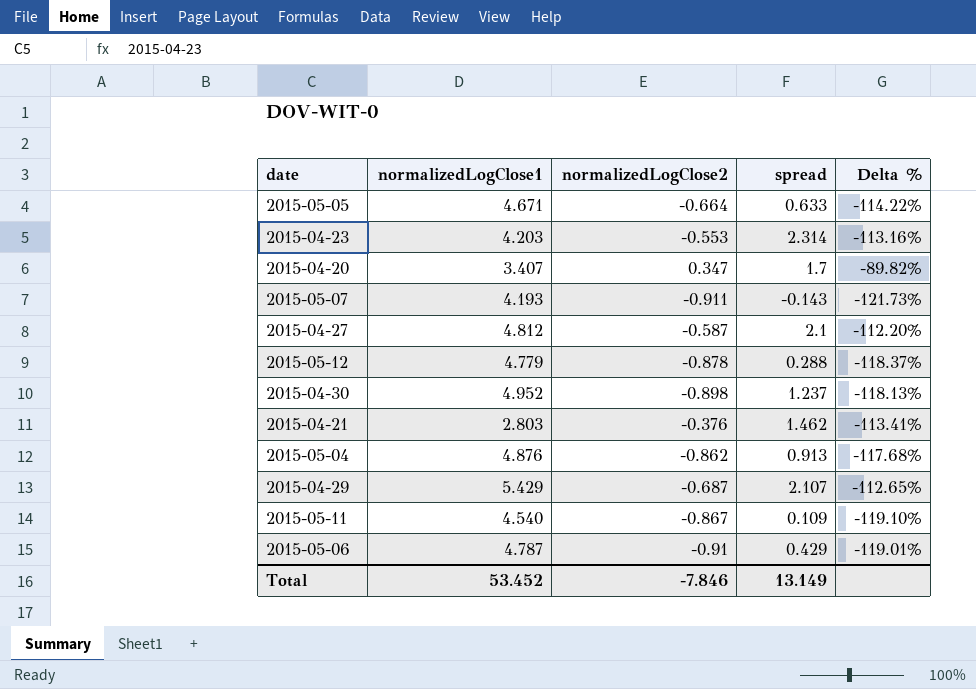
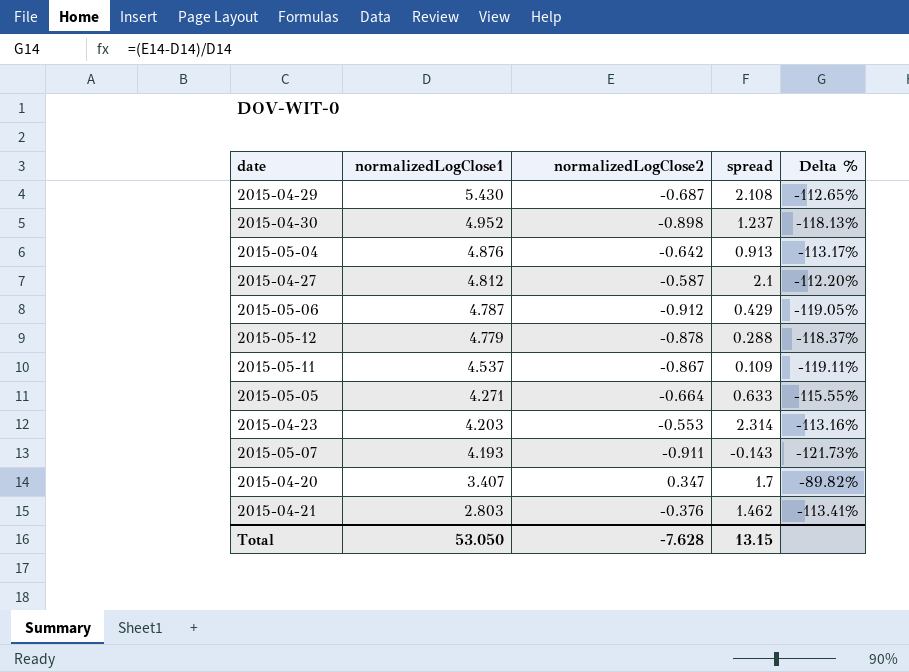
row order: none -> normalizedLogClose1 descending
2015-04-29 | normalizedLogClose1: 5.429 -> 5.430
2015-04-29 | spread: 2.107 -> 2.108
2015-05-04 | normalizedLogClose2: -0.862 -> -0.642
2015-05-04 | Delta %: -117.68% -> -113.17%
2015-05-06 | normalizedLogClose2: -0.91 -> -0.912
2015-05-06 | Delta %: -119.01% -> -119.05%
2015-05-11 | normalizedLogClose1: 4.540 -> 4.537
2015-05-11 | Delta %: -119.10% -> -119.11%
2015-05-05 | normalizedLogClose1: 4.671 -> 4.271
2015-05-05 | Delta %: -114.22% -> -115.55%
Total | normalizedLogClose1: 53.452 -> 53.050
Total | normalizedLogClose2: -7.846 -> -7.628
Total | spread: 13.149 -> 13.15

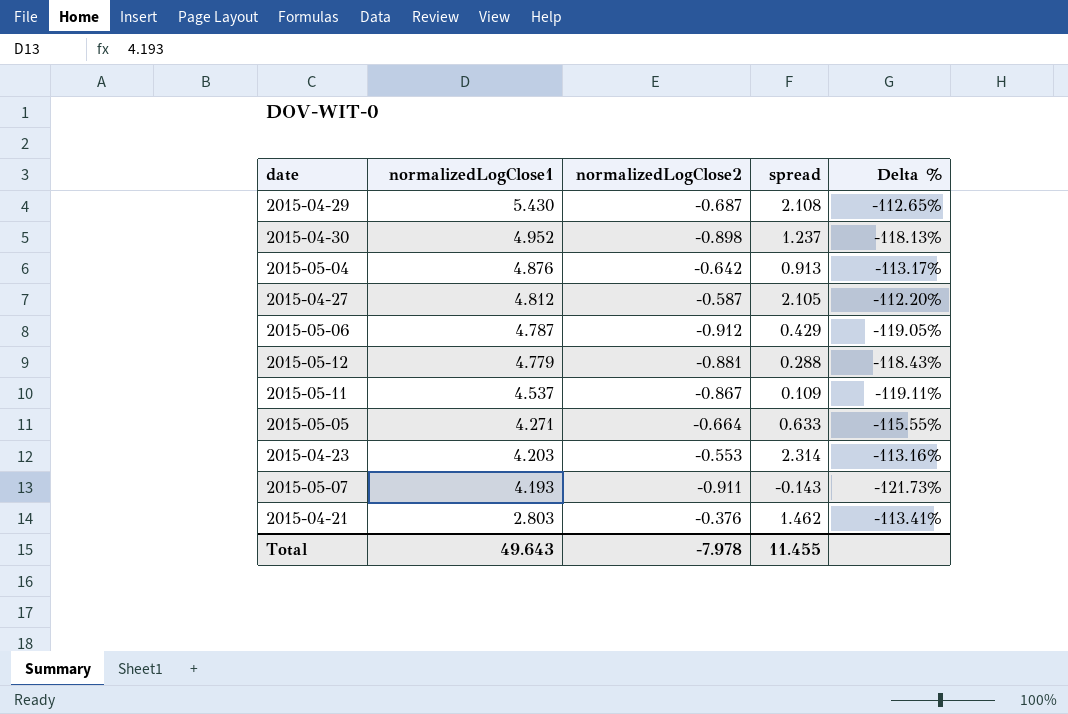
row 2015-04-20: 3.407 | 0.347 | 1.7 | -89.82% -> none
2015-04-27 | spread: 2.1 -> 2.105
2015-05-12 | normalizedLogClose2: -0.878 -> -0.881
2015-05-12 | Delta %: -118.37% -> -118.43%
Total | normalizedLogClose1: 53.050 -> 49.643
Total | normalizedLogClose2: -7.628 -> -7.978
Total | spread: 13.15 -> 11.455

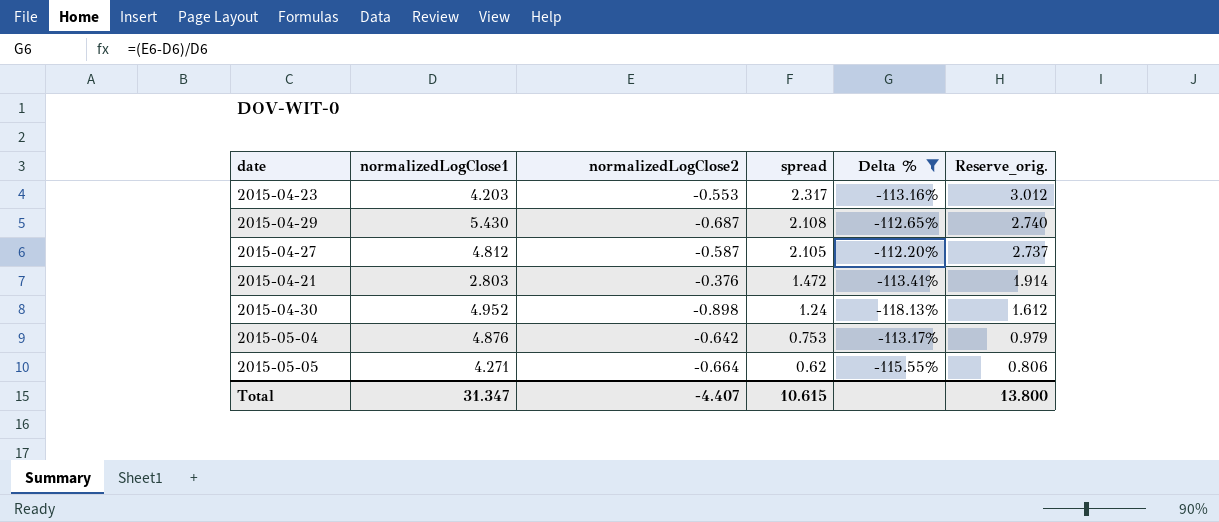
filter: none -> Delta % >= -118.13%
row order: normalizedLogClose1 descending -> spread descending
column Reserve_orig. | formula: none -> [spread] * 1.3
2015-04-23 | spread: 2.314 -> 2.317
2015-04-21 | spread: 1.462 -> 1.472
2015-04-30 | spread: 1.237 -> 1.24
2015-05-04 | spread: 0.913 -> 0.753
2015-05-05 | spread: 0.633 -> 0.62
Total | normalizedLogClose1: 49.643 -> 31.347
Total | normalizedLogClose2: -7.978 -> -4.407
Total | spread: 11.455 -> 10.615

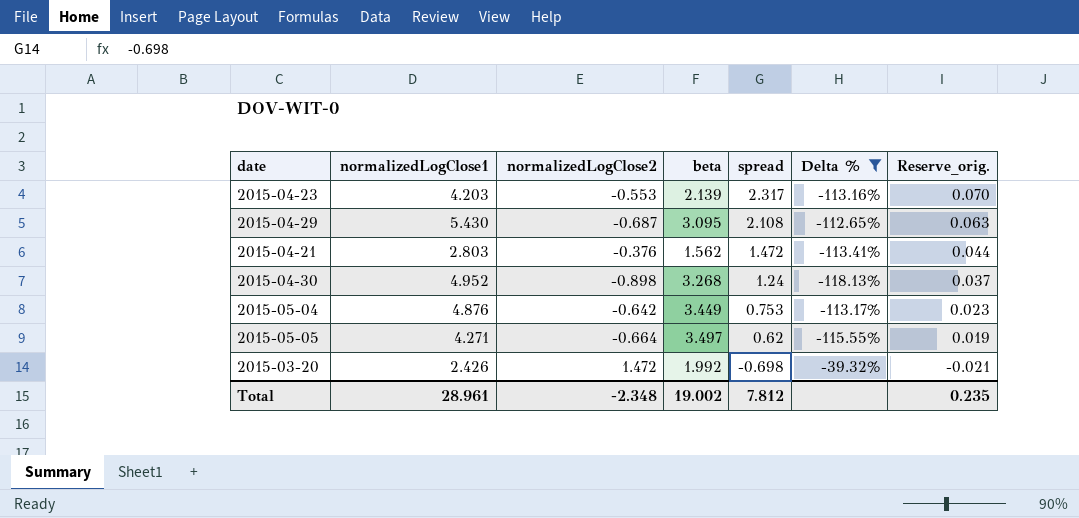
column beta | position: none -> 4
column Reserve_orig. | formula: [spread] * 1.3 -> [spread] * 0.03
row 2015-04-27: 4.812 | -0.587 | 2.105 | -112.20% | 2.737 -> none
row 2015-03-20: none -> 2.426 | 1.472 | 1.992 | -0.698 | -39.32% | -0.021
Total | normalizedLogClose1: 31.347 -> 28.961
Total | normalizedLogClose2: -4.407 -> -2.348
Total | spread: 10.615 -> 7.812
Total | Reserve_orig.: 13.800 -> 0.235

